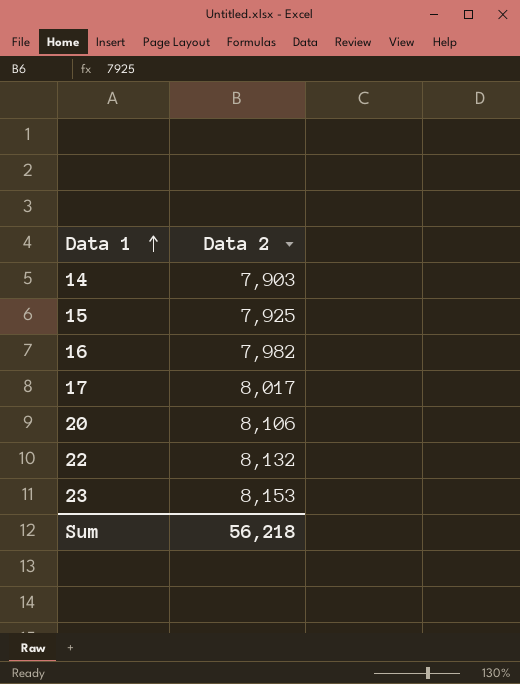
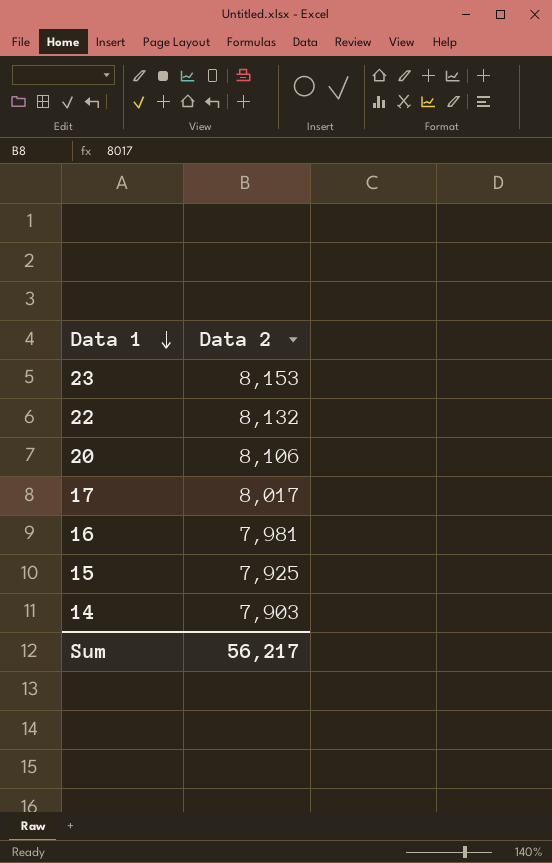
row order: Data 1 ascending -> Data 1 descending
16 | Data 2: 7,982 -> 7,981
Sum | Data 2: 56,218 -> 56,217

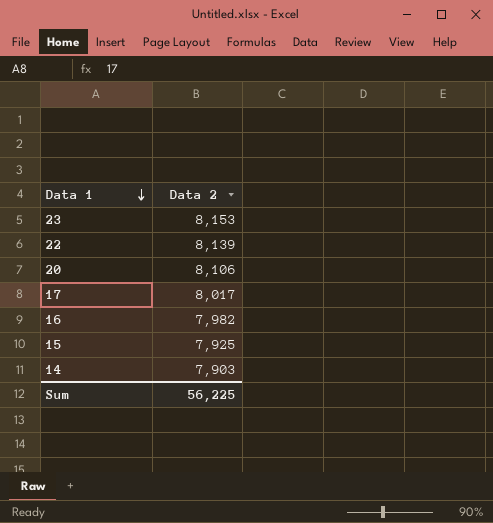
22 | Data 2: 8,132 -> 8,139
16 | Data 2: 7,981 -> 7,982
Sum | Data 2: 56,217 -> 56,225

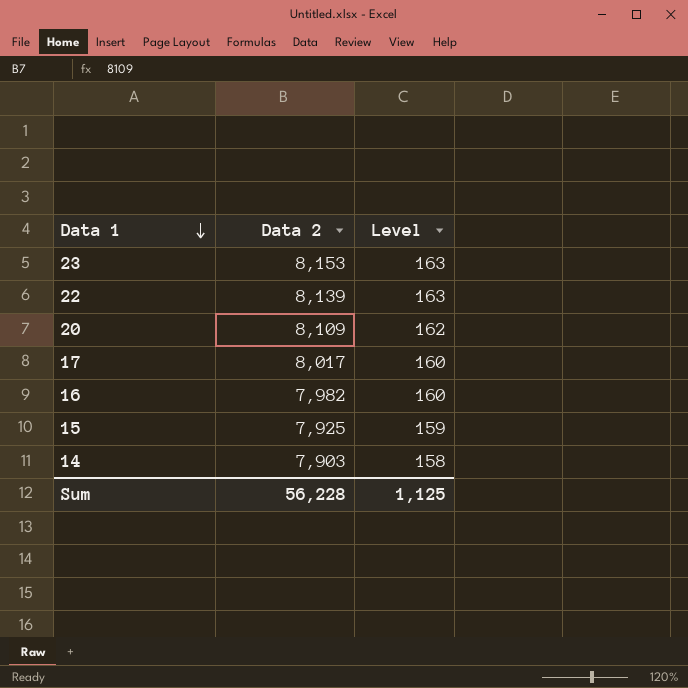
column Level | formula: none -> [Data 2] * 0.02
20 | Data 2: 8,106 -> 8,109
Sum | Data 2: 56,225 -> 56,228

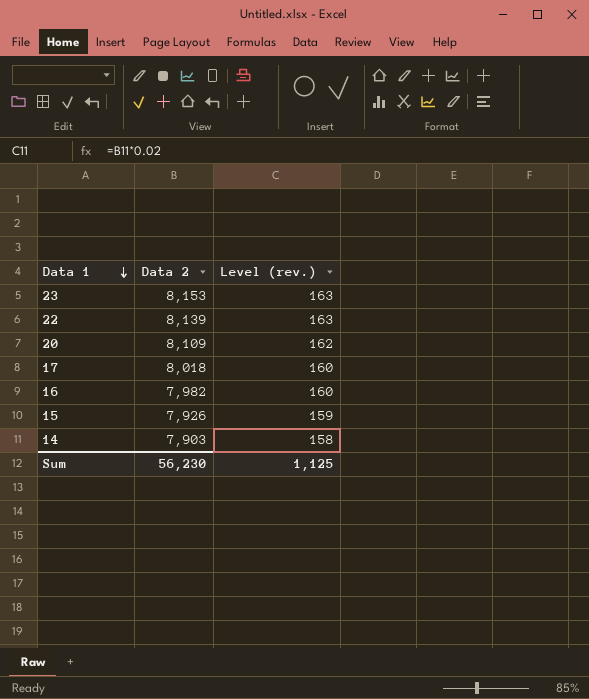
column name: Level -> Level (rev.)
17 | Data 2: 8,017 -> 8,018
15 | Data 2: 7,925 -> 7,926
Sum | Data 2: 56,228 -> 56,230

